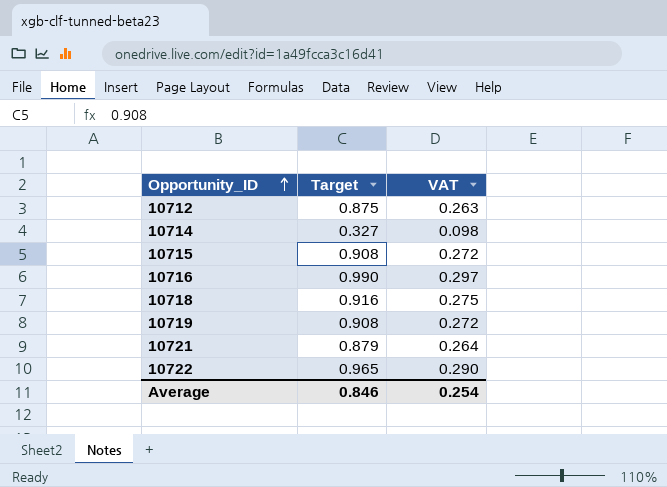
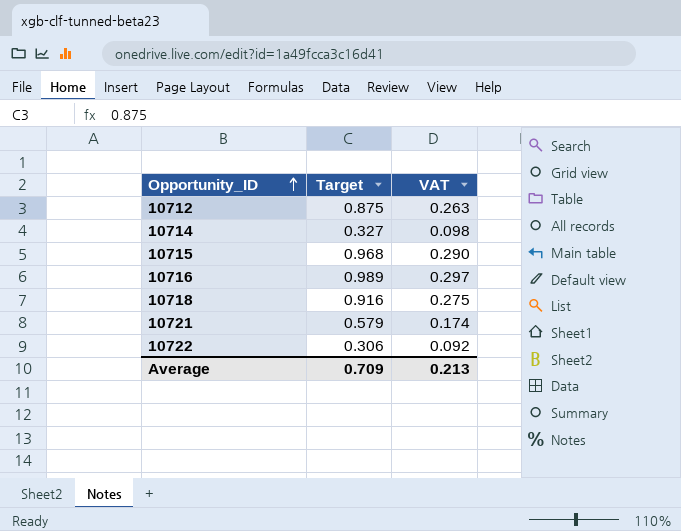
row 10719: 0.908 | 0.272 -> none
10715 | Target: 0.908 -> 0.968
10715 | VAT: 0.272 -> 0.290
10716 | Target: 0.990 -> 0.989
10721 | Target: 0.879 -> 0.579
10721 | VAT: 0.264 -> 0.174
10722 | Target: 0.965 -> 0.306
10722 | VAT: 0.290 -> 0.092
Average | Target: 0.846 -> 0.709
Average | VAT: 0.254 -> 0.213

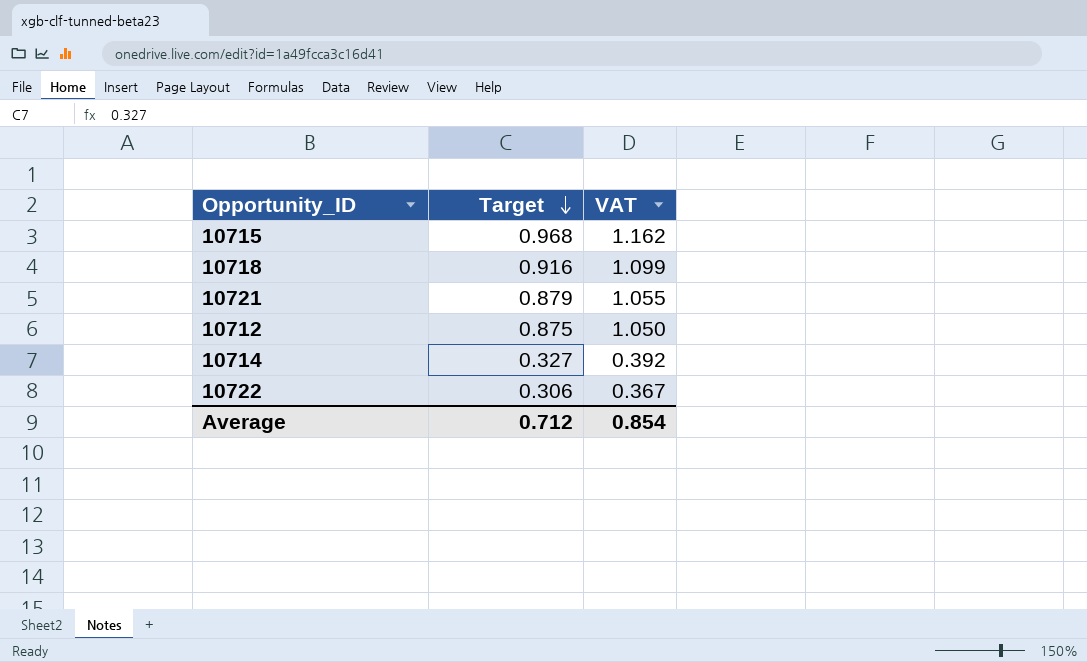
row order: Opportunity_ID ascending -> Target descending
column VAT | formula: [Target] * 0.3 -> [Target] * 1.2
row 10716: 0.989 | 0.297 -> none
10721 | Target: 0.579 -> 0.879
Average | Target: 0.709 -> 0.712
Average | VAT: 0.213 -> 0.854

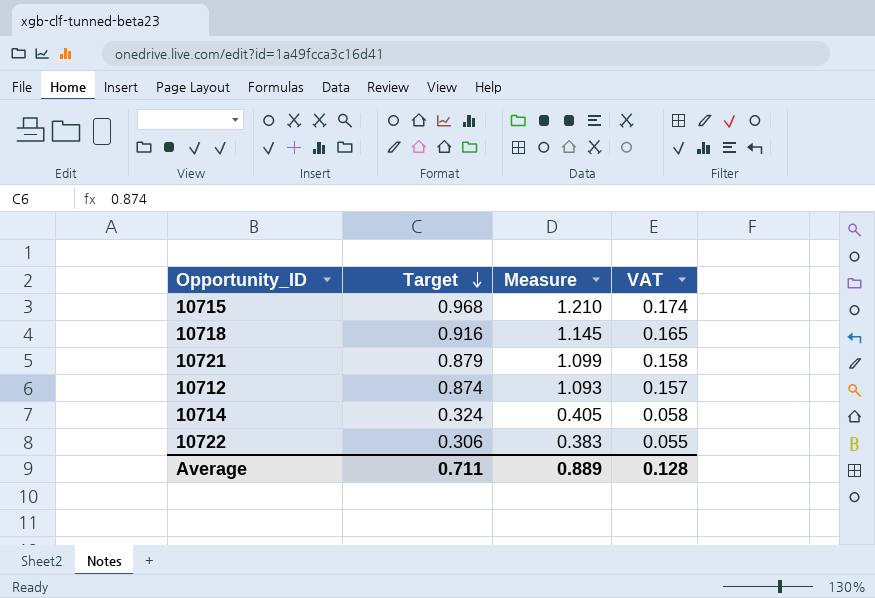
column Measure | formula: none -> [Target] * 1.25
column VAT | formula: [Target] * 1.2 -> [Target] * 0.18
10712 | Target: 0.875 -> 0.874
10714 | Target: 0.327 -> 0.324
Average | Target: 0.712 -> 0.711
Average | VAT: 0.854 -> 0.128

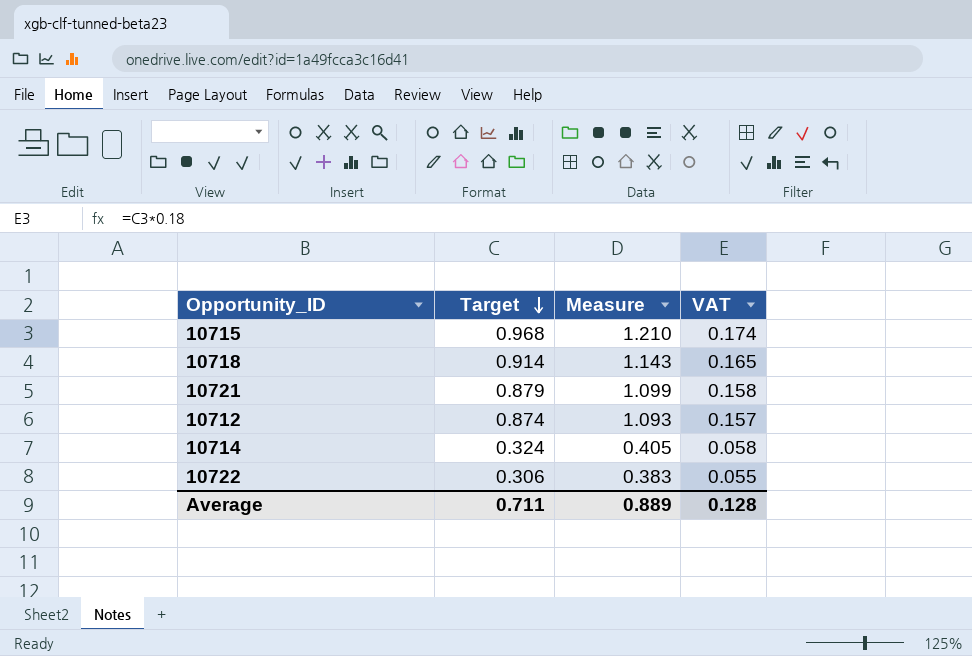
10718 | Target: 0.916 -> 0.914
10718 | Measure: 1.145 -> 1.143

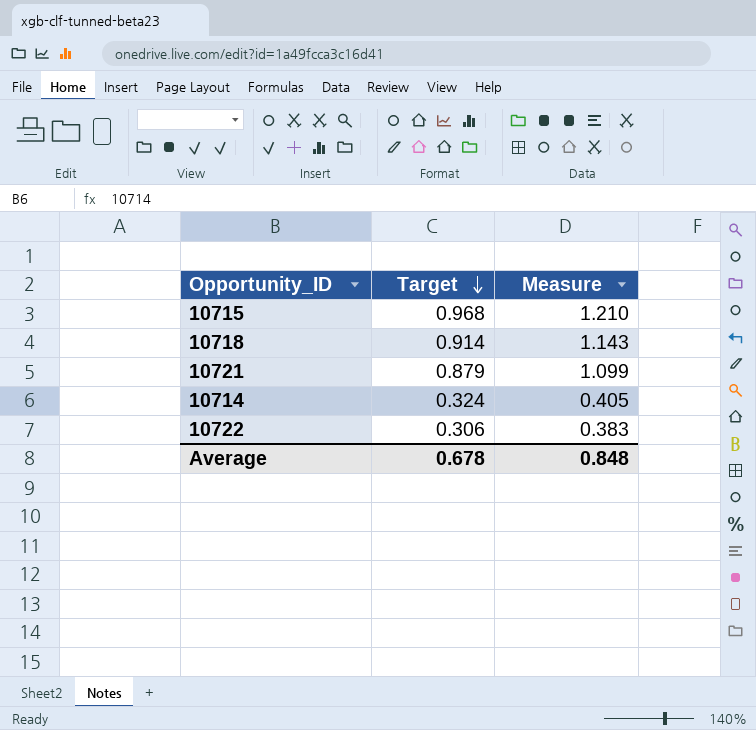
column VAT | formula: [Target] * 0.18 -> none
row 10712: 0.874 | 1.093 | 0.157 -> none
Average | Target: 0.711 -> 0.678
Average | Measure: 0.889 -> 0.848

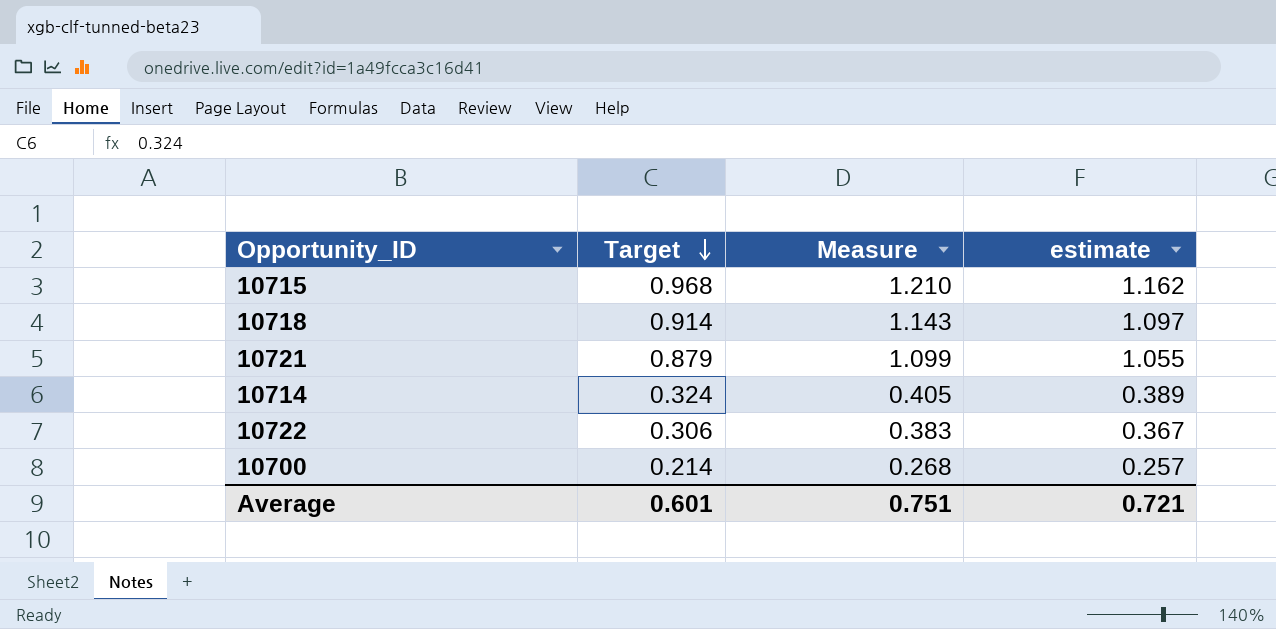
column estimate | formula: none -> [Target] * 1.2
row 10700: none -> 0.214 | 0.268 | 0.257
Average | Target: 0.678 -> 0.601
Average | Measure: 0.848 -> 0.751

